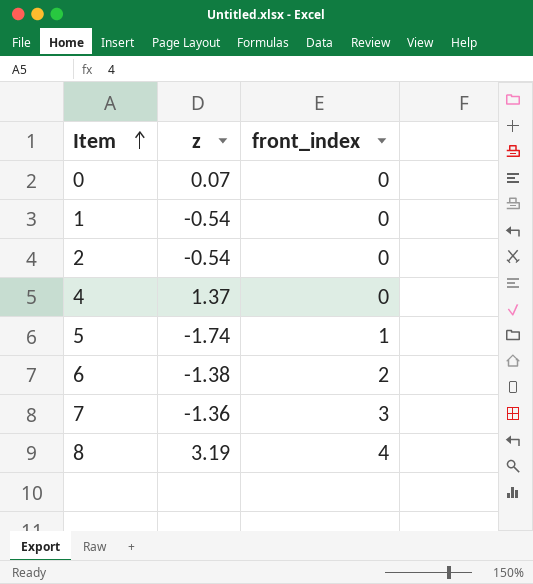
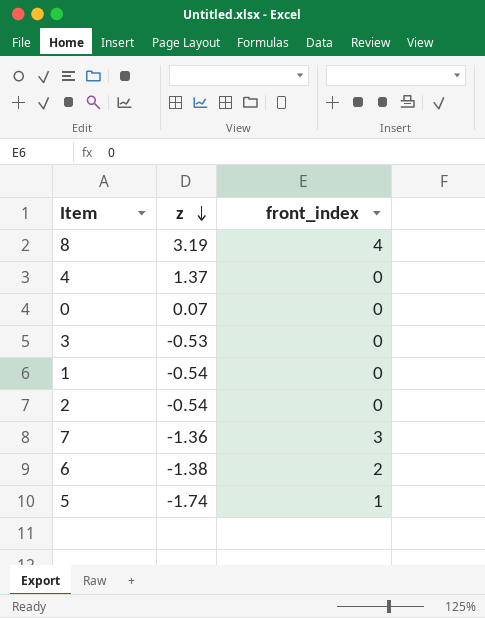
row order: Item ascending -> z descending
row 3: none -> -0.53 | 0

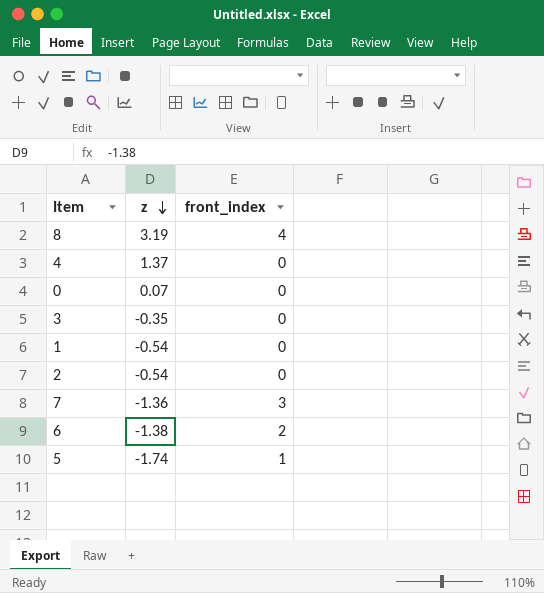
3 | z: -0.53 -> -0.35

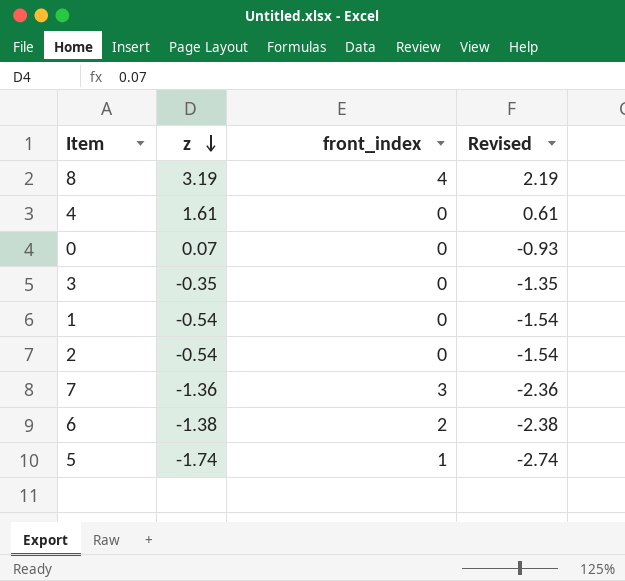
column Revised | formula: none -> [z] - 1
4 | z: 1.37 -> 1.61

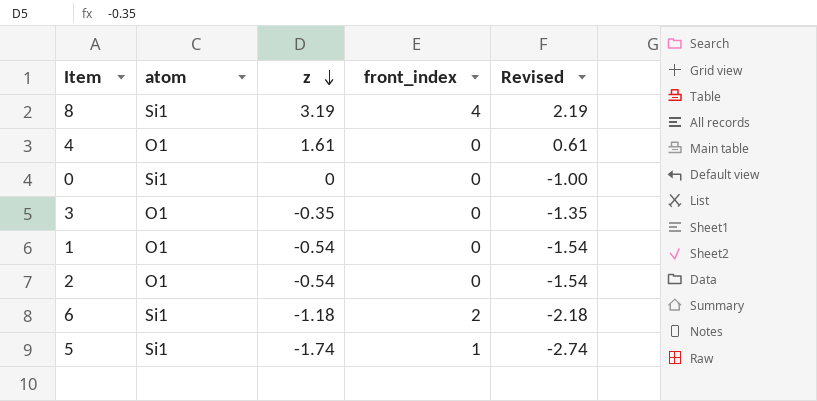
column atom | position: none -> 2
row 7: -1.36 | 3 | -2.36 -> none
0 | z: 0.07 -> 0
0 | Revised: -0.93 -> -1.00
6 | z: -1.38 -> -1.18
6 | Revised: -2.38 -> -2.18

